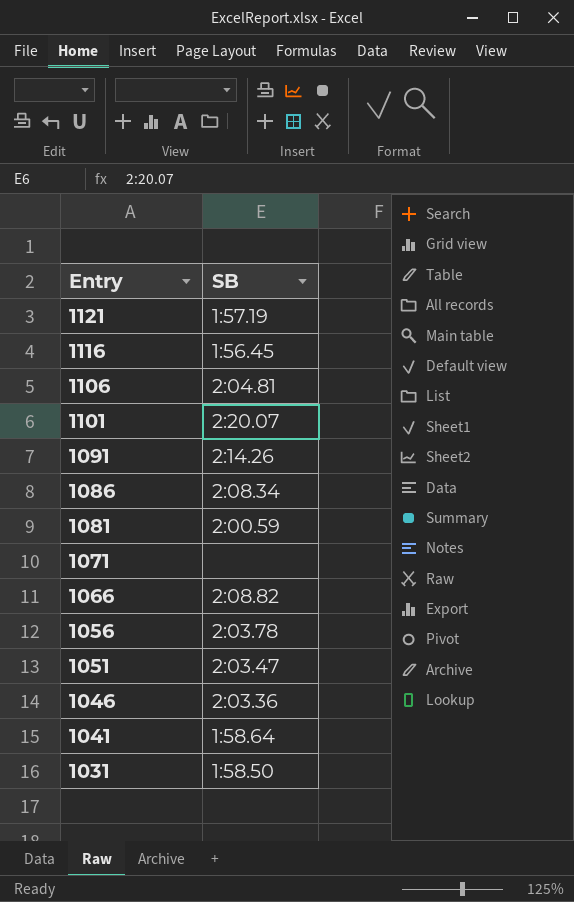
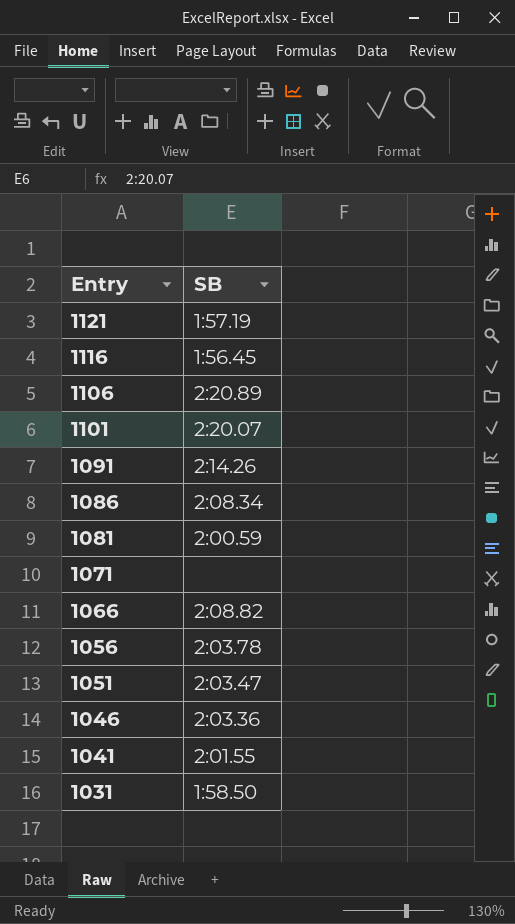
1106 | SB: 2:04.81 -> 2:20.89
1041 | SB: 1:58.64 -> 2:01.55

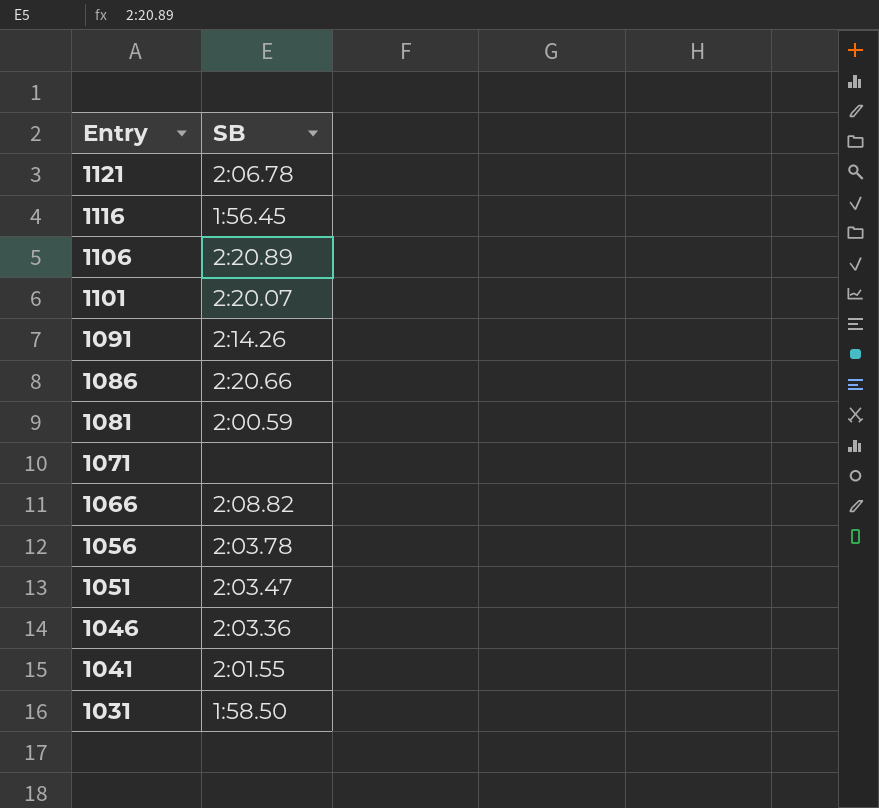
1121 | SB: 1:57.19 -> 2:06.78
1086 | SB: 2:08.34 -> 2:20.66

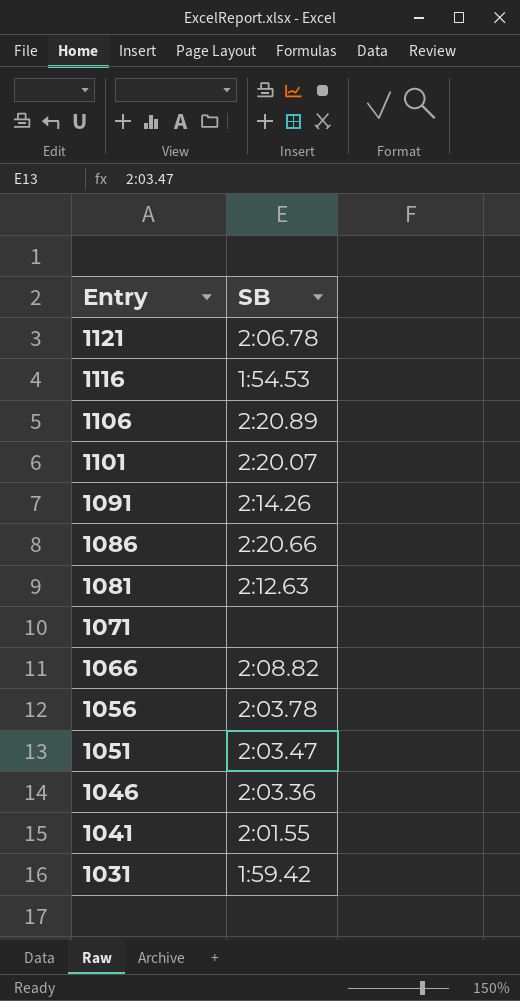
1116 | SB: 1:56.45 -> 1:54.53
1081 | SB: 2:00.59 -> 2:12.63
1031 | SB: 1:58.50 -> 1:59.42

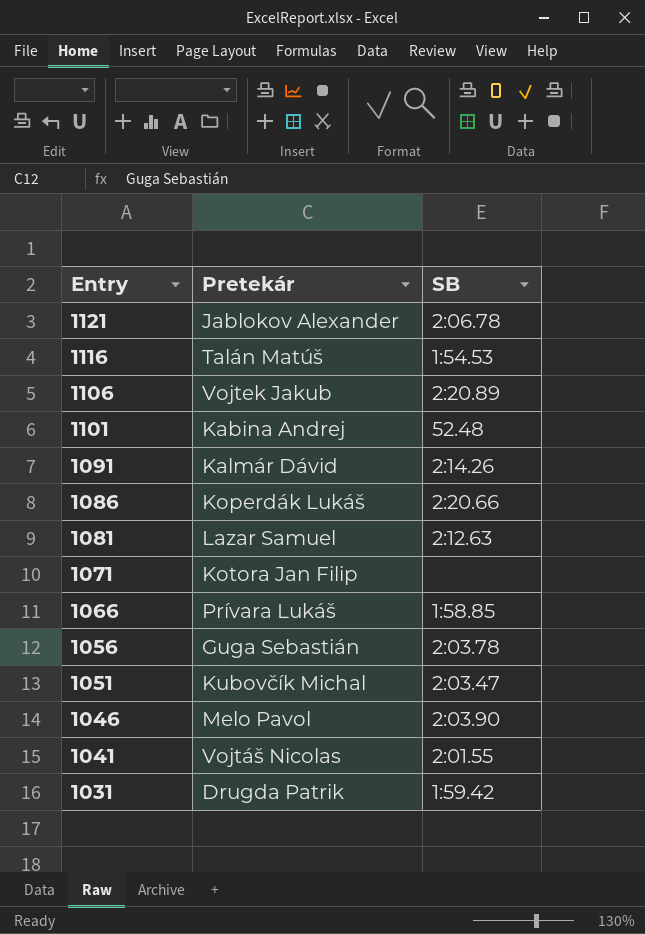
column Pretekár | position: none -> 2
1101 | SB: 2:20.07 -> 52.48
1066 | SB: 2:08.82 -> 1:58.85
1046 | SB: 2:03.36 -> 2:03.90

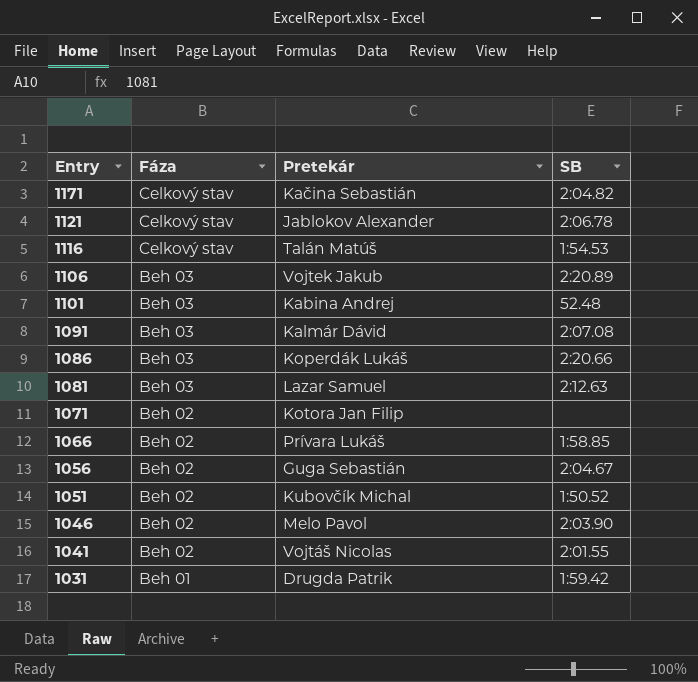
column Fáza | position: none -> 2
row 1171: none -> Celkový stav | Kačina Sebastián | 2:04.82
1091 | SB: 2:14.26 -> 2:07.08
1056 | SB: 2:03.78 -> 2:04.67
1051 | SB: 2:03.47 -> 1:50.52

